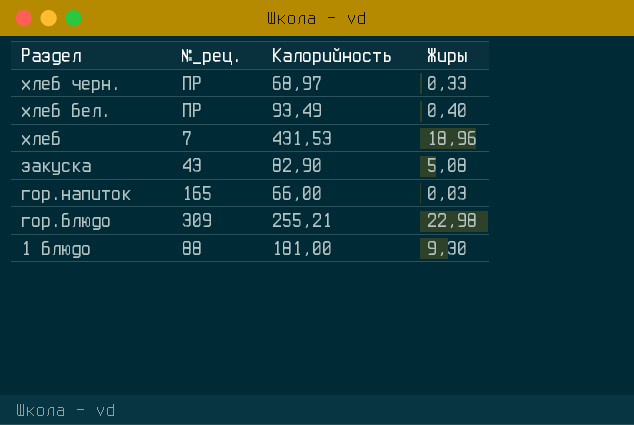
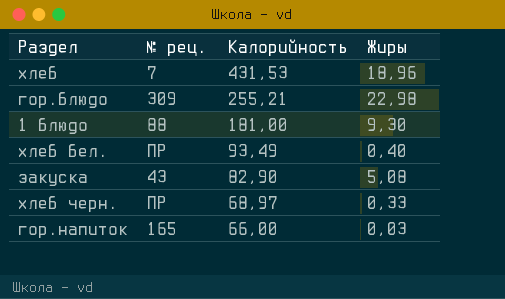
row order: Раздел descending -> Калорийность descending
column name: №_рец. -> № рец.

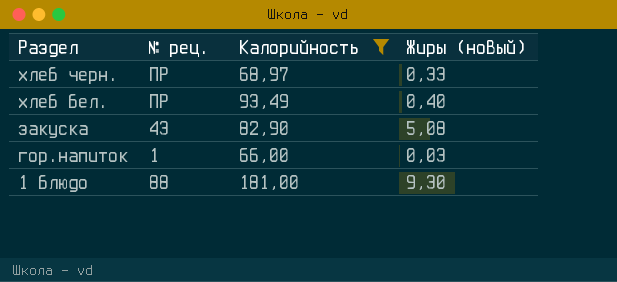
filter: none -> Калорийность <= 181,00
row order: Калорийность descending -> Раздел descending
column name: Жиры -> Жиры (новый)
гор.напиток | № рец.: 165 -> 1

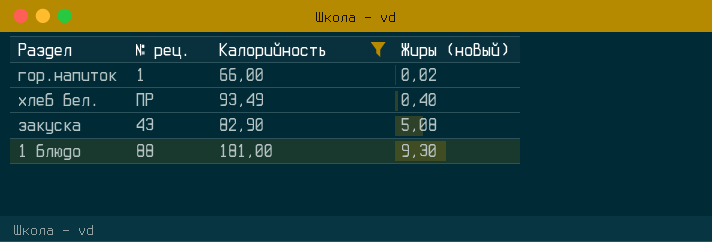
row order: Раздел descending -> Жиры (новый) ascending
row хлеб черн.: ПР | 68,97 | 0,33 -> none
гор.напиток | Жиры (новый): 0,03 -> 0,02

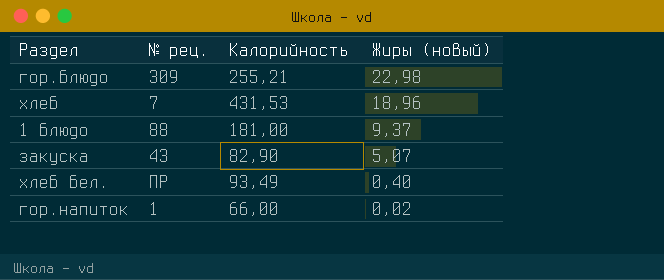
filter: Калорийность <= 181,00 -> none
row order: Жиры (новый) ascending -> Жиры (новый) descending
1 блюдо | Жиры (новый): 9,30 -> 9,37
закуска | Жиры (новый): 5,08 -> 5,07

